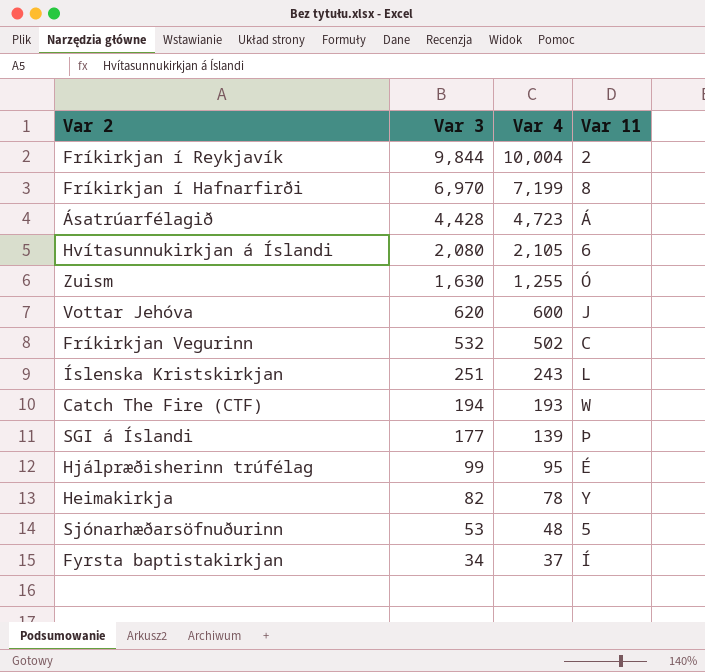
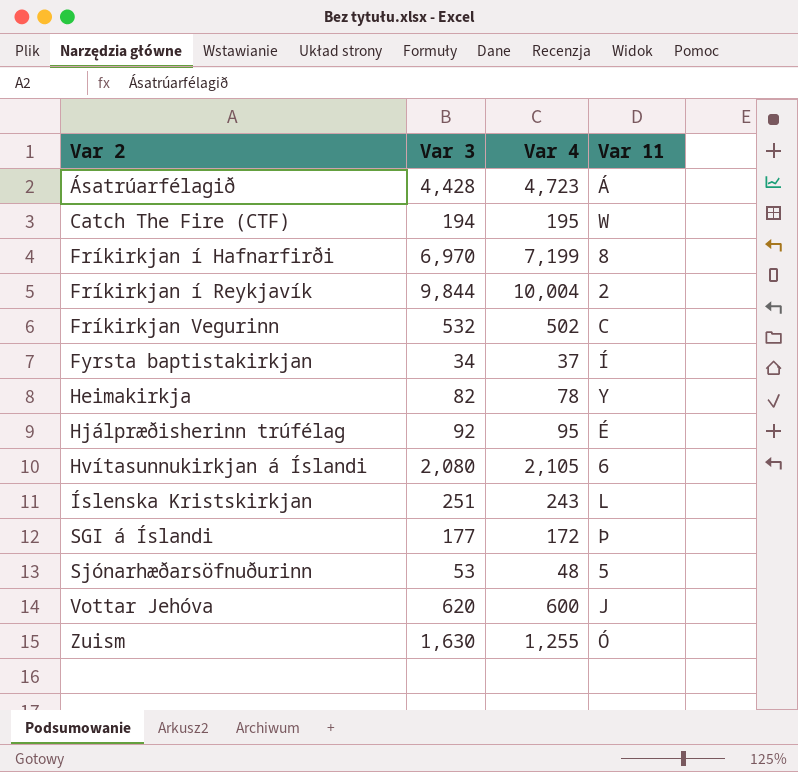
row order: Var 3 descending -> Var 2 ascending
Catch The Fire (CTF) | Var 4: 193 -> 195
Hjálpræðisherinn trúfélag | Var 3: 99 -> 92
SGI á Íslandi | Var 4: 139 -> 172

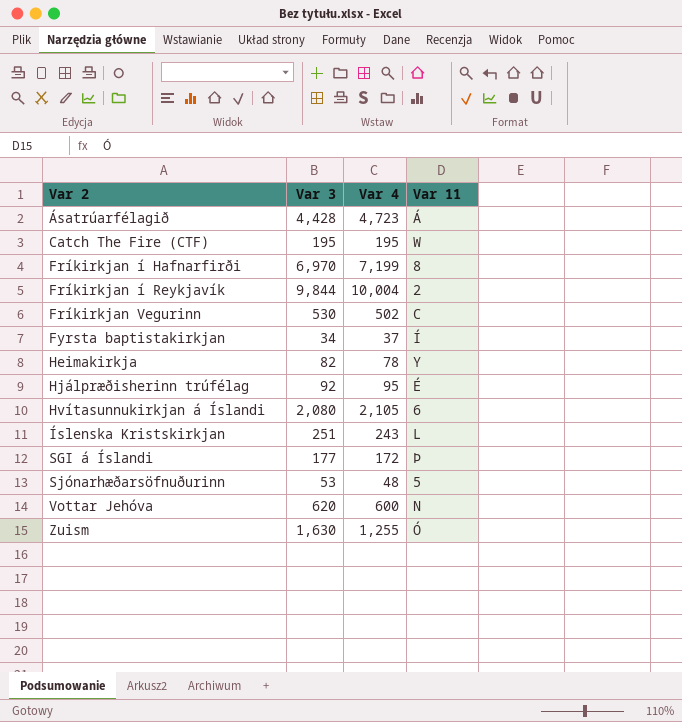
Catch The Fire (CTF) | Var 3: 194 -> 195
Fríkirkjan Vegurinn | Var 3: 532 -> 530
Vottar Jehóva | Var 11: J -> N

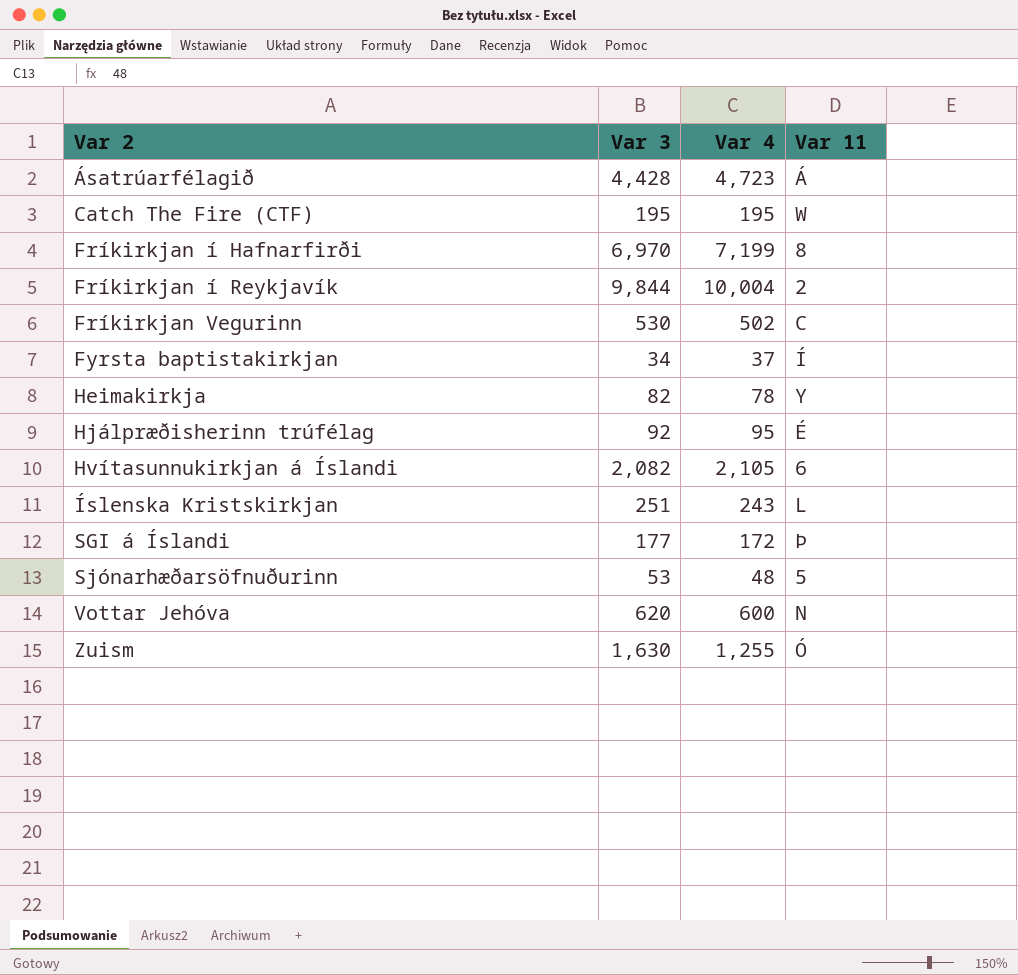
Hvítasunnukirkjan á Íslandi | Var 3: 2,080 -> 2,082

